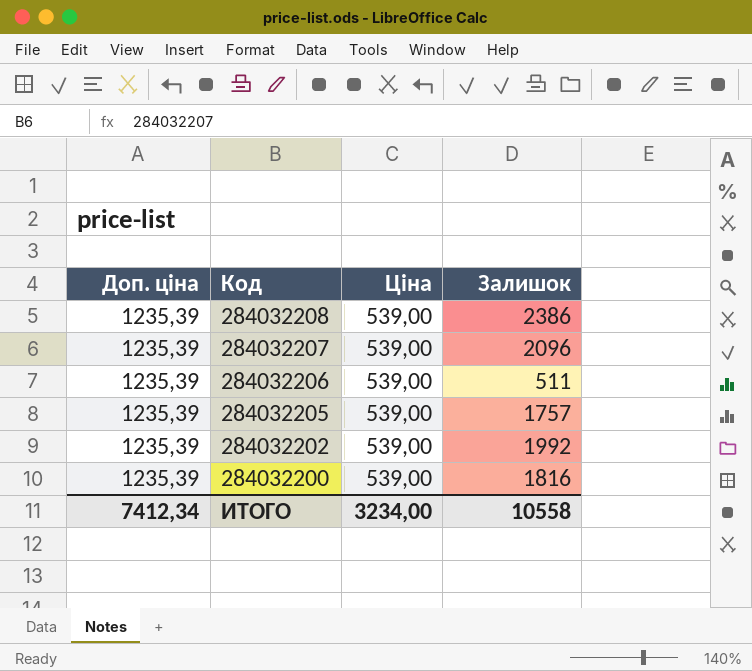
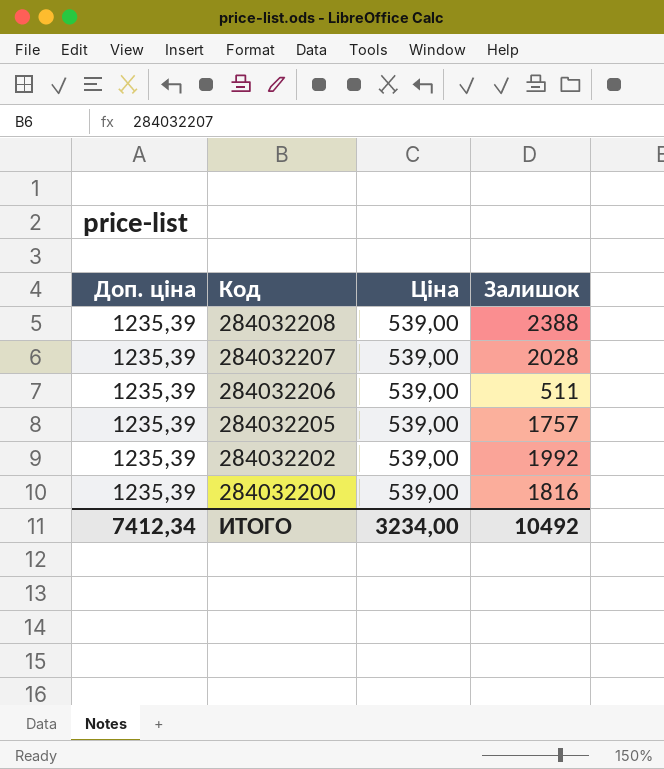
284032208 | Залишок: 2386 -> 2388
284032207 | Залишок: 2096 -> 2028
ИТОГО | Залишок: 10558 -> 10492

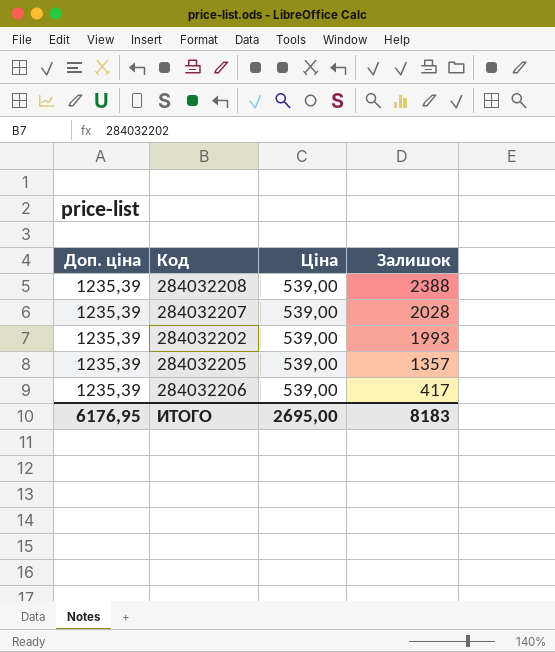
row order: Код descending -> Залишок descending
row 284032200: 1235,39 | 539,00 | 1816 -> none
284032202 | Залишок: 1992 -> 1993
284032205 | Залишок: 1757 -> 1357
284032206 | Залишок: 511 -> 417
ИТОГО | Доп. ціна: 7412,34 -> 6176,95
ИТОГО | Ціна: 3234,00 -> 2695,00
ИТОГО | Залишок: 10492 -> 8183

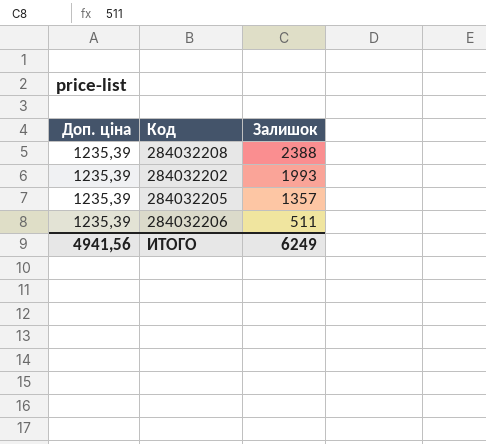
column Ціна | position: 3 -> none
row 284032207: 1235,39 | 539,00 | 2028 -> none
284032206 | Залишок: 417 -> 511
ИТОГО | Доп. ціна: 6176,95 -> 4941,56
ИТОГО | Залишок: 8183 -> 6249

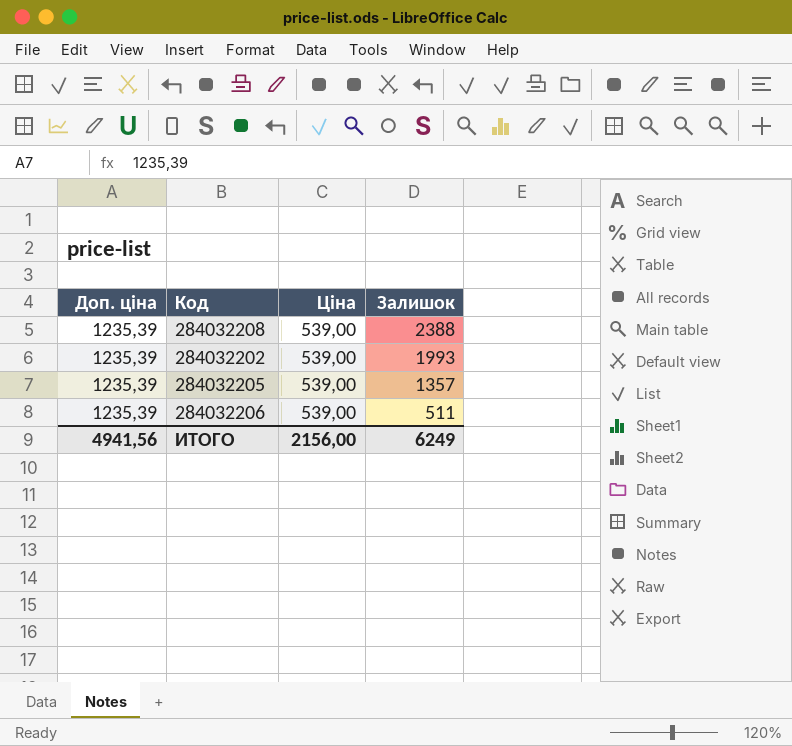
column Ціна | position: none -> 3

